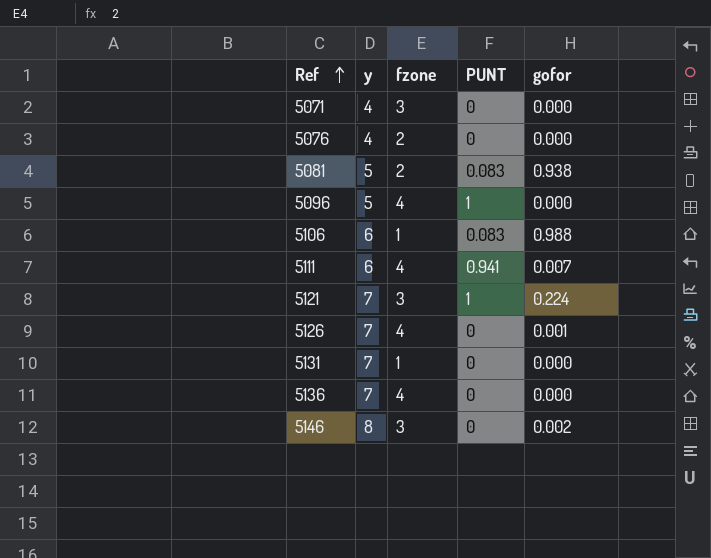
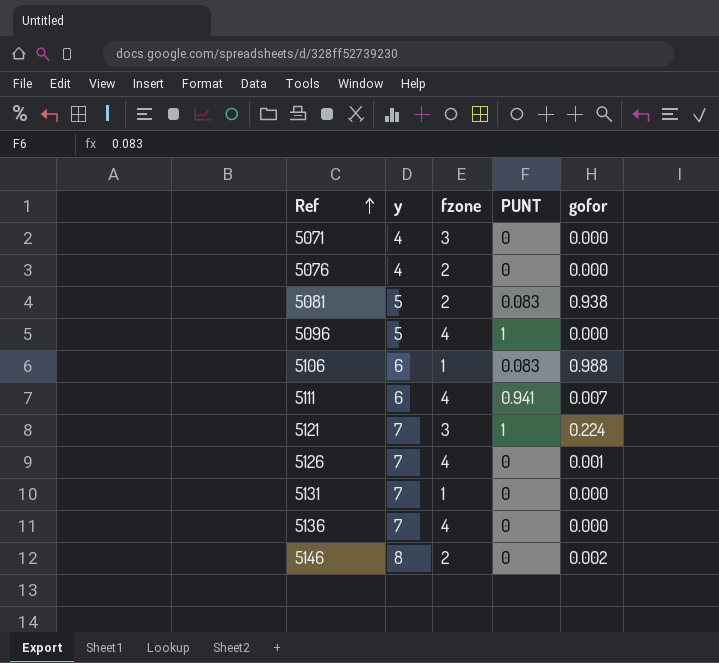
5146 | fzone: 3 -> 2

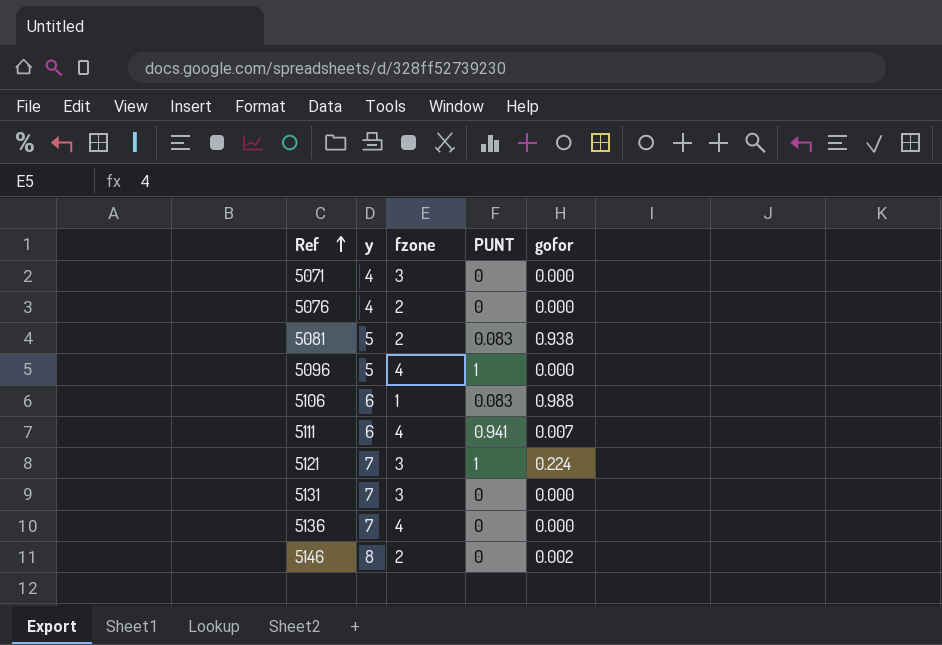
row 5126: 7 | 4 | 0 | 0.001 -> none
5131 | fzone: 1 -> 3

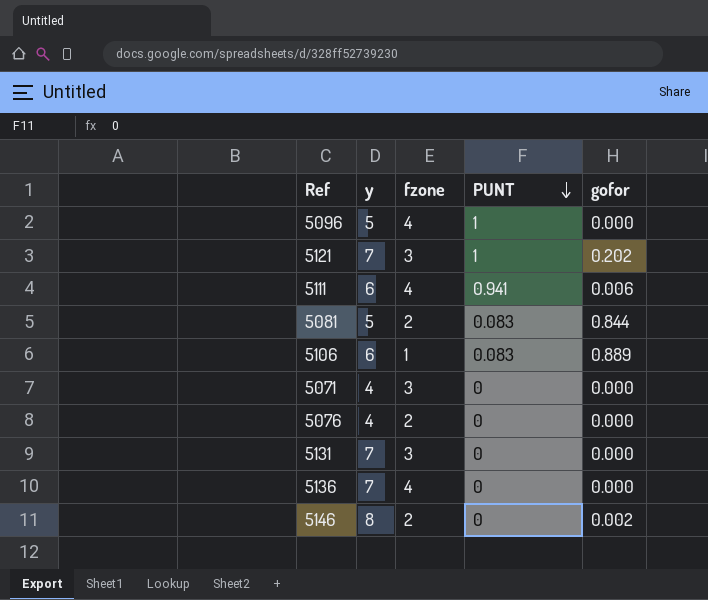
row order: Ref ascending -> PUNT descending
5121 | gofor: 0.224 -> 0.202
5111 | gofor: 0.007 -> 0.006
5081 | gofor: 0.938 -> 0.844
5106 | gofor: 0.988 -> 0.889

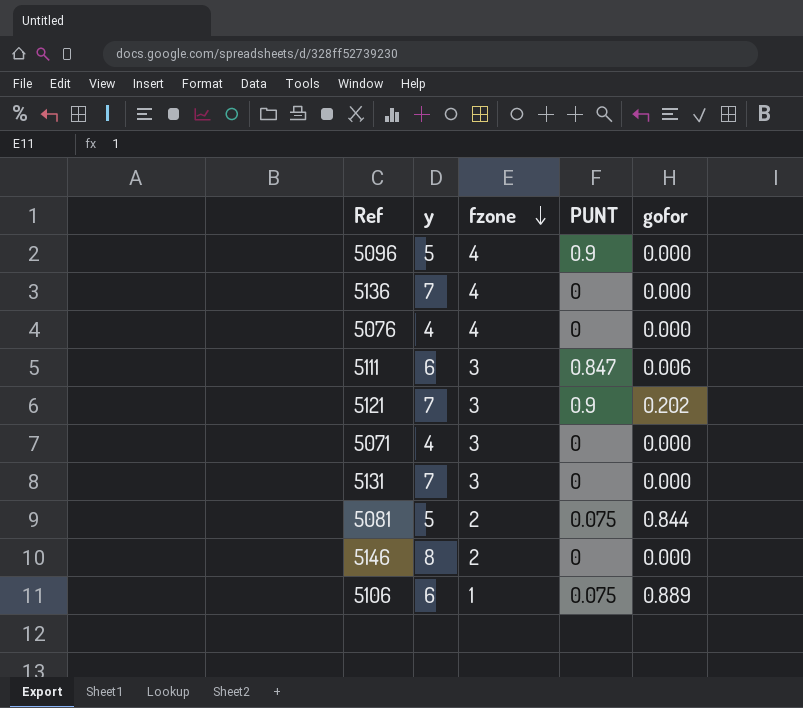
row order: PUNT descending -> fzone descending
5096 | PUNT: 1 -> 0.9
5076 | fzone: 2 -> 4
5111 | fzone: 4 -> 3
5111 | PUNT: 0.941 -> 0.847
5121 | PUNT: 1 -> 0.9
5081 | PUNT: 0.083 -> 0.075
5146 | gofor: 0.002 -> 0.000
5106 | PUNT: 0.083 -> 0.075

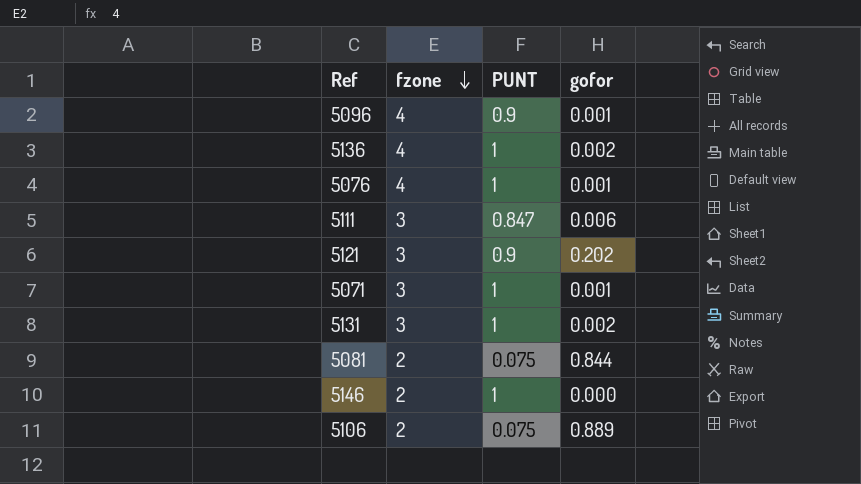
column y | position: 2 -> none
5096 | gofor: 0.000 -> 0.001
5136 | PUNT: 0 -> 1
5136 | gofor: 0.000 -> 0.002
5076 | PUNT: 0 -> 1
5076 | gofor: 0.000 -> 0.001
5071 | PUNT: 0 -> 1
5071 | gofor: 0.000 -> 0.001
5131 | PUNT: 0 -> 1
5131 | gofor: 0.000 -> 0.002
5146 | PUNT: 0 -> 1
5106 | fzone: 1 -> 2

